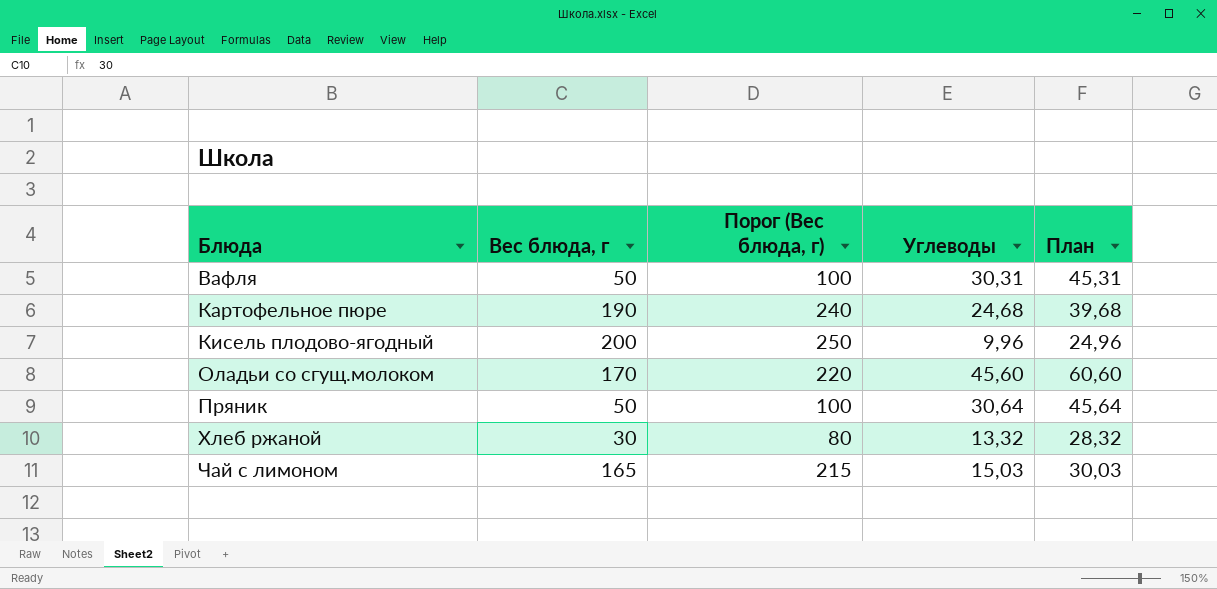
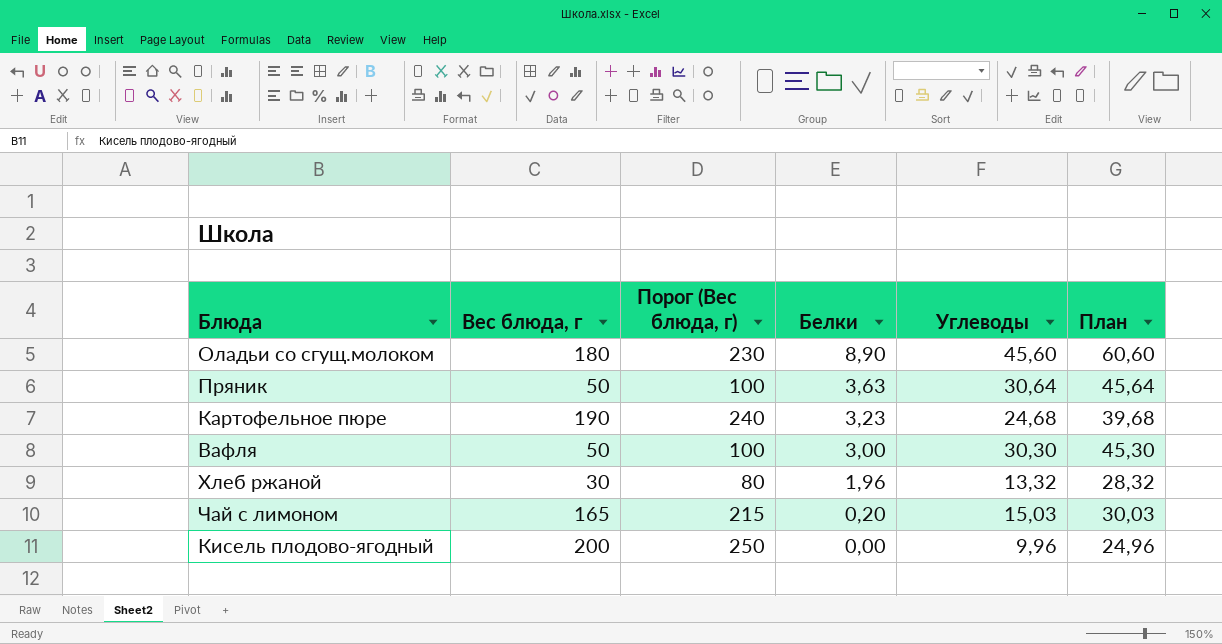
row order: Блюда ascending -> Белки descending
column Белки | position: none -> 4
Оладьи со сгущ.молоком | Вес блюда, г: 170 -> 180
Оладьи со сгущ.молоком | Порог (Вес блюда, г): 220 -> 230
Вафля | Углеводы: 30,31 -> 30,30
Вафля | План: 45,31 -> 45,30

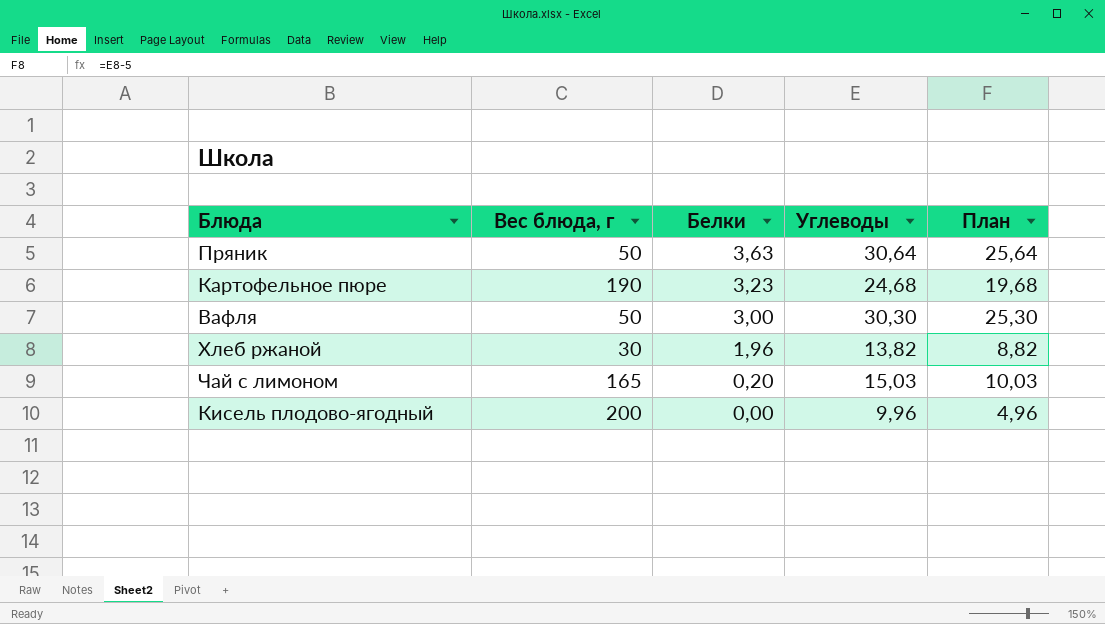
column Порог (Вес блюда, г) | formula: [Вес блюда, г] + 50 -> none
column План | formula: [Углеводы] + 15 -> [Углеводы] - 5
row Оладьи со сгущ.молоком: 180 | 230 | 8,90 | 45,60 | 60,60 -> none
Хлеб ржаной | Углеводы: 13,32 -> 13,82

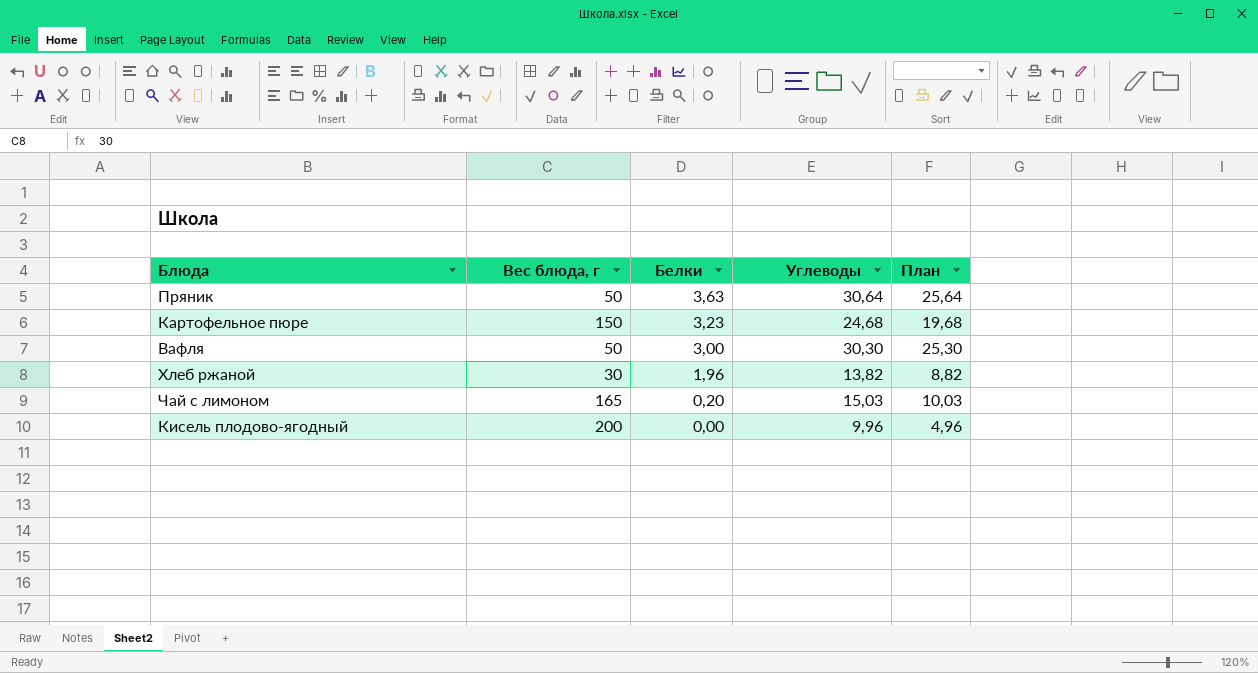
Картофельное пюре | Вес блюда, г: 190 -> 150

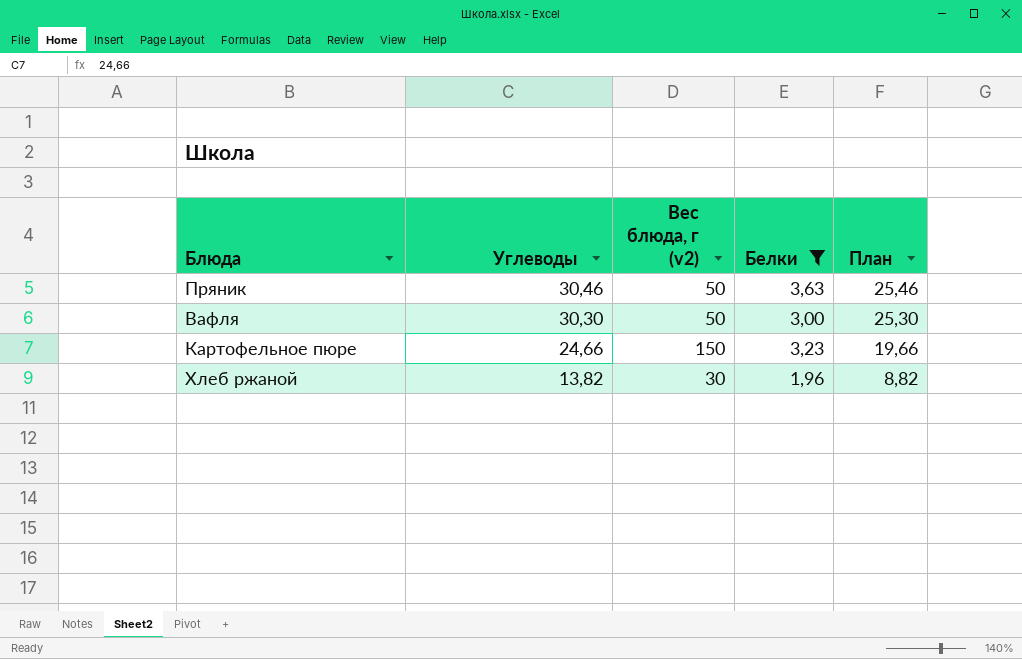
filter: none -> Белки >= 1,96
row order: Белки descending -> Углеводы descending
column Углеводы | position: 4 -> 2
column name: Вес блюда, г -> Вес блюда, г (v2)
Пряник | Углеводы: 30,64 -> 30,46
Пряник | План: 25,64 -> 25,46
Картофельное пюре | Углеводы: 24,68 -> 24,66
Картофельное пюре | План: 19,68 -> 19,66

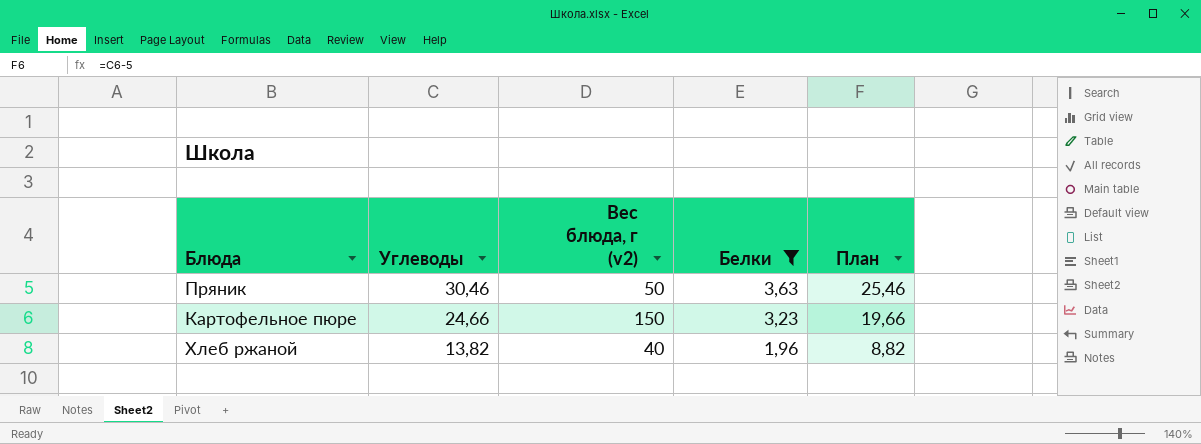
row Вафля: 30,30 | 50 | 3,00 | 25,30 -> none
Хлеб ржаной | Вес блюда, г (v2): 30 -> 40

